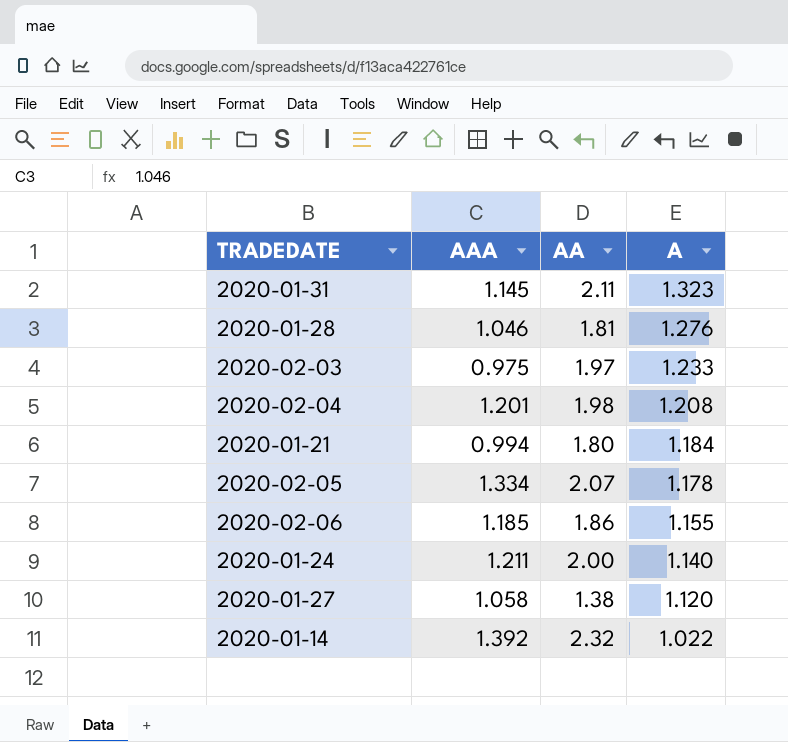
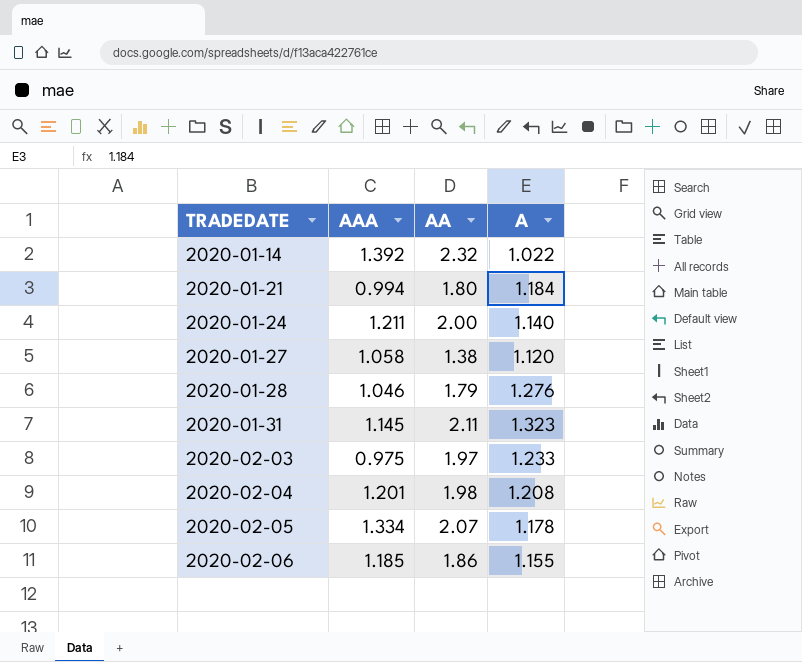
row order: A descending -> TRADEDATE ascending
2020-01-28 | AA: 1.81 -> 1.79

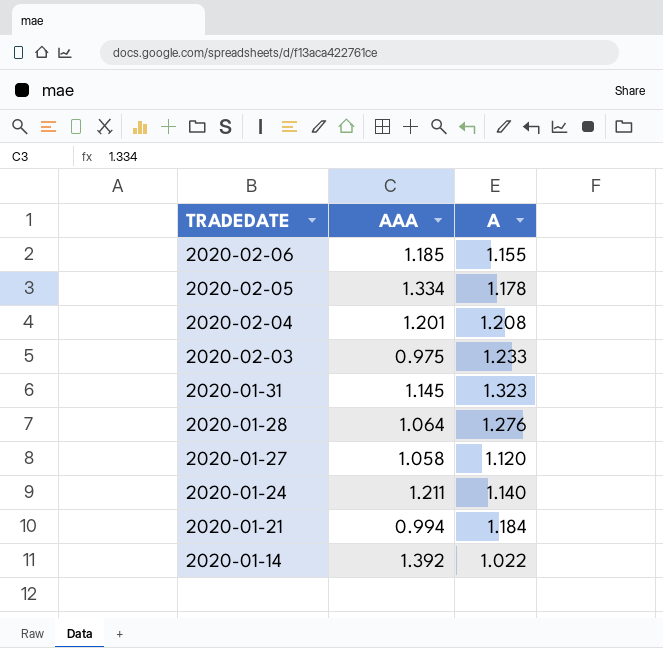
row order: TRADEDATE ascending -> TRADEDATE descending
column AA | position: 3 -> none
2020-01-28 | AAA: 1.046 -> 1.064

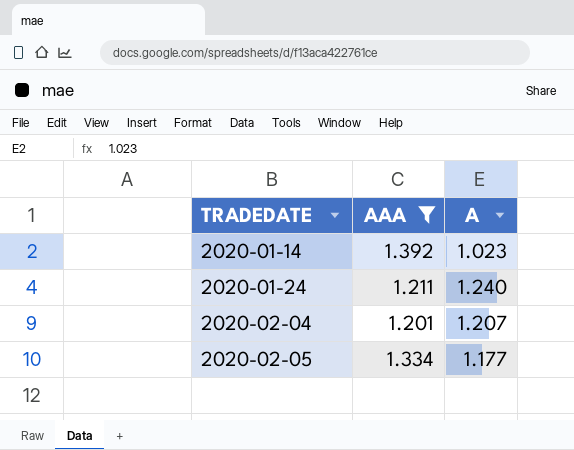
filter: none -> AAA >= 1.201
row order: TRADEDATE descending -> TRADEDATE ascending
2020-01-14 | A: 1.022 -> 1.023
2020-01-24 | A: 1.140 -> 1.240
2020-02-04 | A: 1.208 -> 1.207
2020-02-05 | A: 1.178 -> 1.177

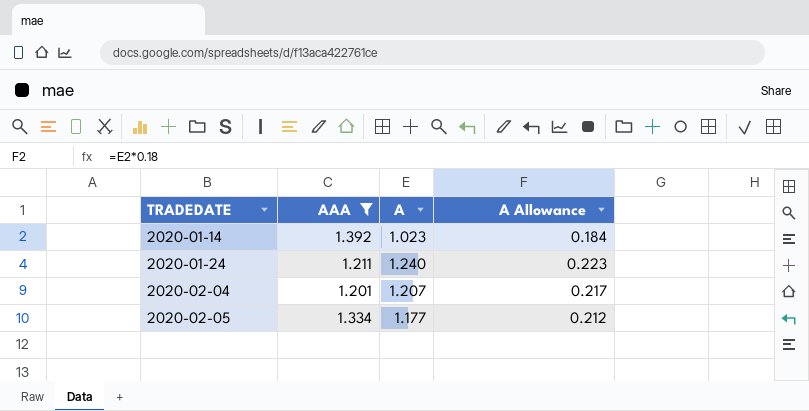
column A Allowance | formula: none -> [A] * 0.18

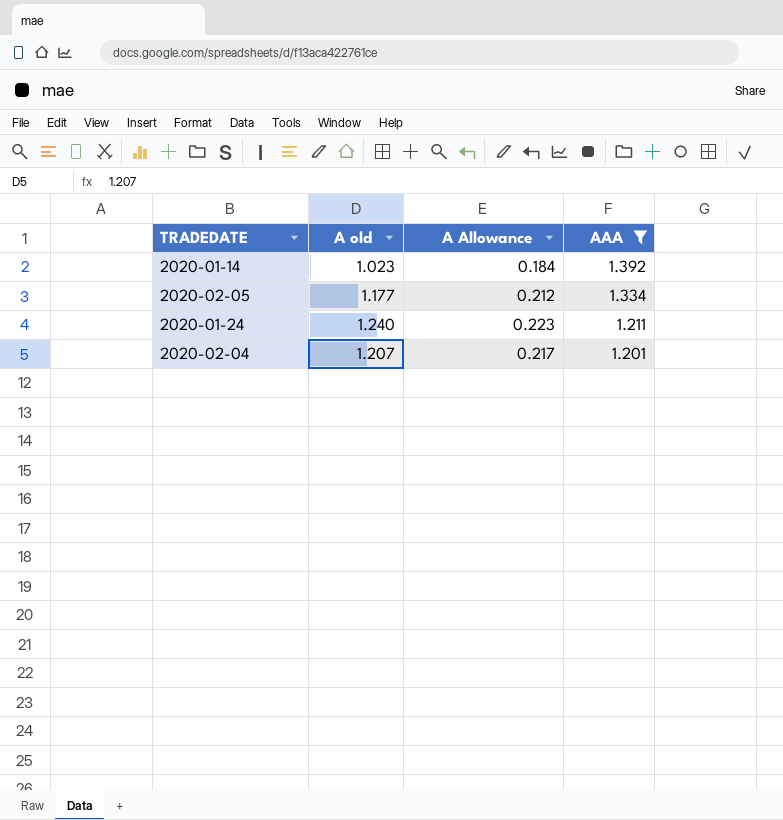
row order: TRADEDATE ascending -> AAA descending
column name: A -> A old
column AAA | position: 2 -> 4

